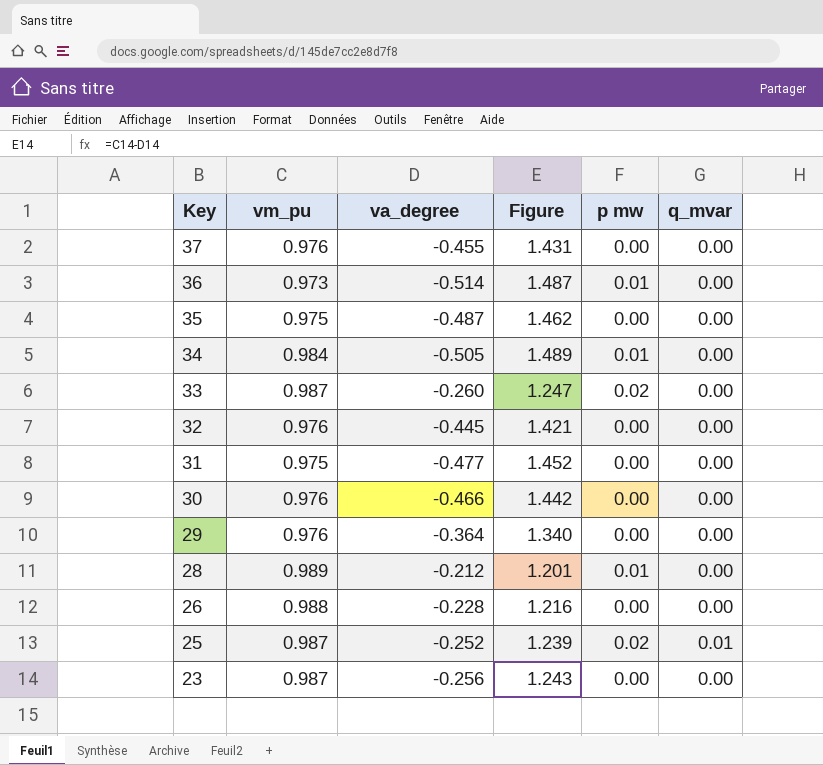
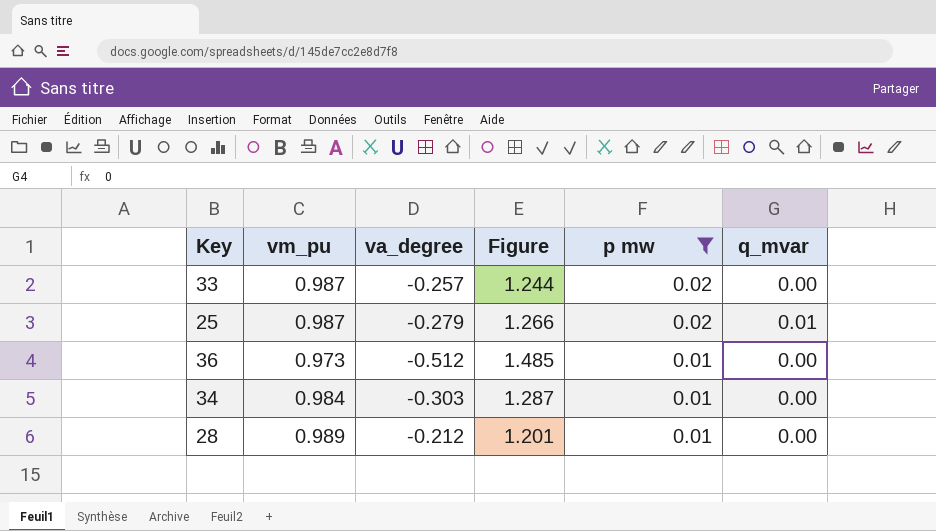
filter: none -> p mw != 0.00
row order: Key descending -> p mw descending
33 | va_degree: -0.260 -> -0.257
33 | Figure: 1.247 -> 1.244
25 | va_degree: -0.252 -> -0.279
25 | Figure: 1.239 -> 1.266
36 | va_degree: -0.514 -> -0.512
36 | Figure: 1.487 -> 1.485
34 | va_degree: -0.505 -> -0.303
34 | Figure: 1.489 -> 1.287

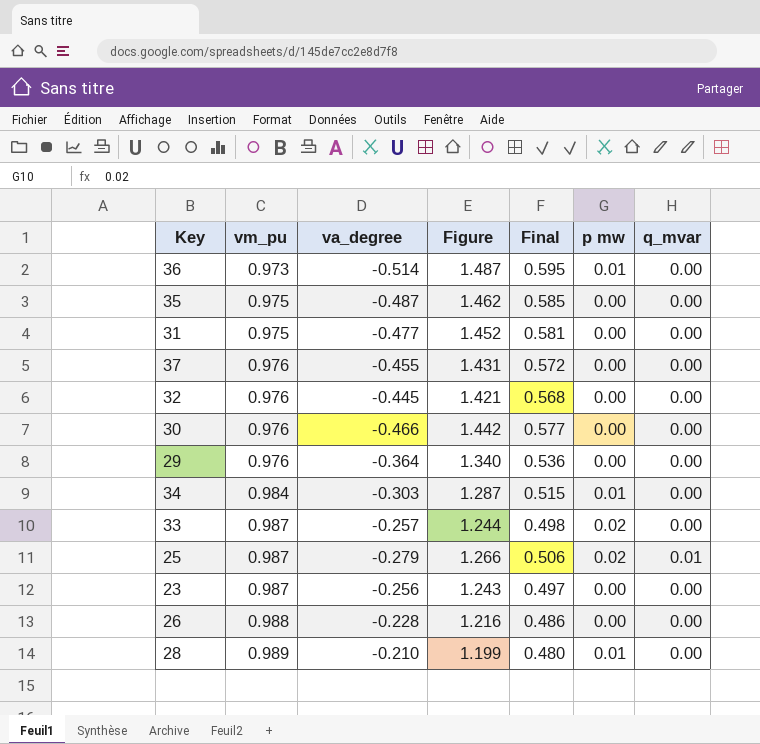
filter: p mw != 0.00 -> none
row order: p mw descending -> vm_pu ascending
column Final | formula: none -> [Figure] * 0.4
36 | va_degree: -0.512 -> -0.514
36 | Figure: 1.485 -> 1.487
28 | va_degree: -0.212 -> -0.210
28 | Figure: 1.201 -> 1.199

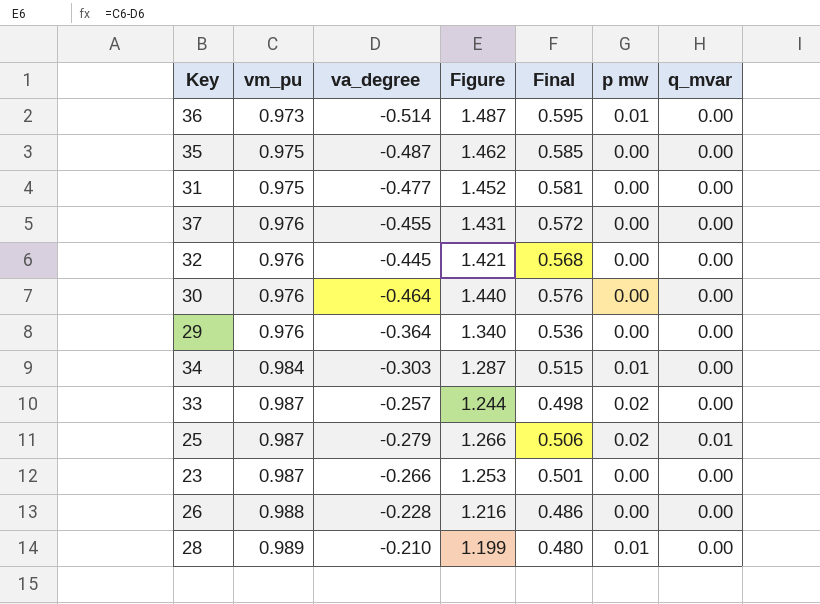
30 | va_degree: -0.466 -> -0.464
30 | Figure: 1.442 -> 1.440
30 | Final: 0.577 -> 0.576
23 | va_degree: -0.256 -> -0.266
23 | Figure: 1.243 -> 1.253
23 | Final: 0.497 -> 0.501

